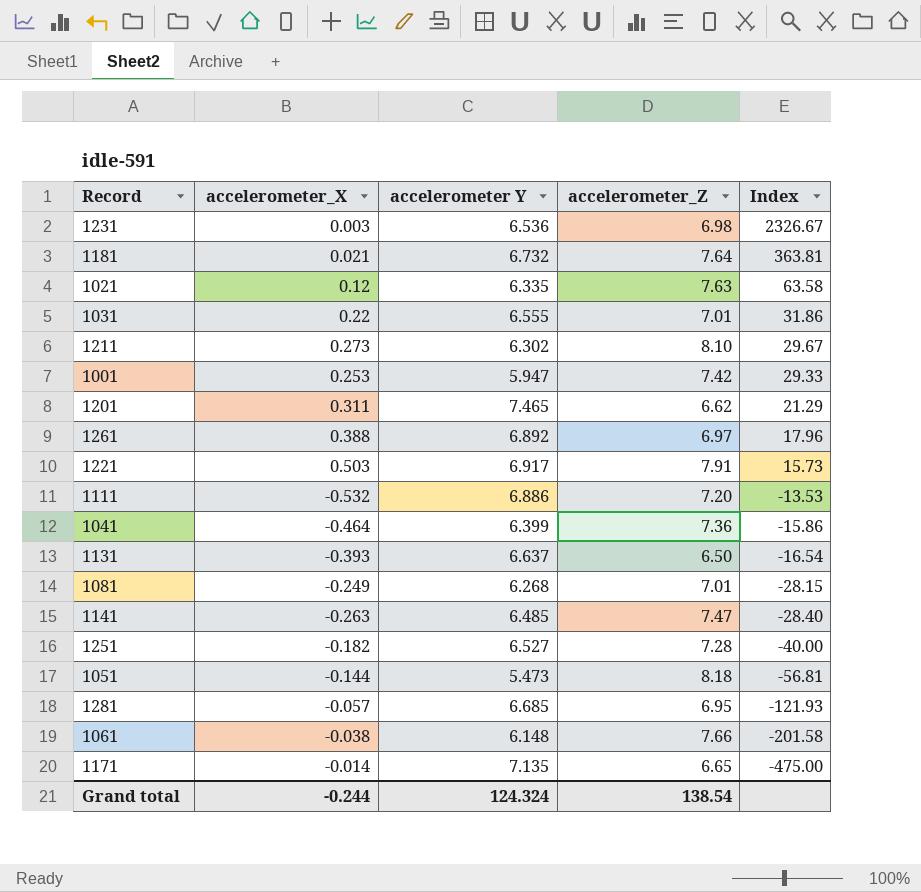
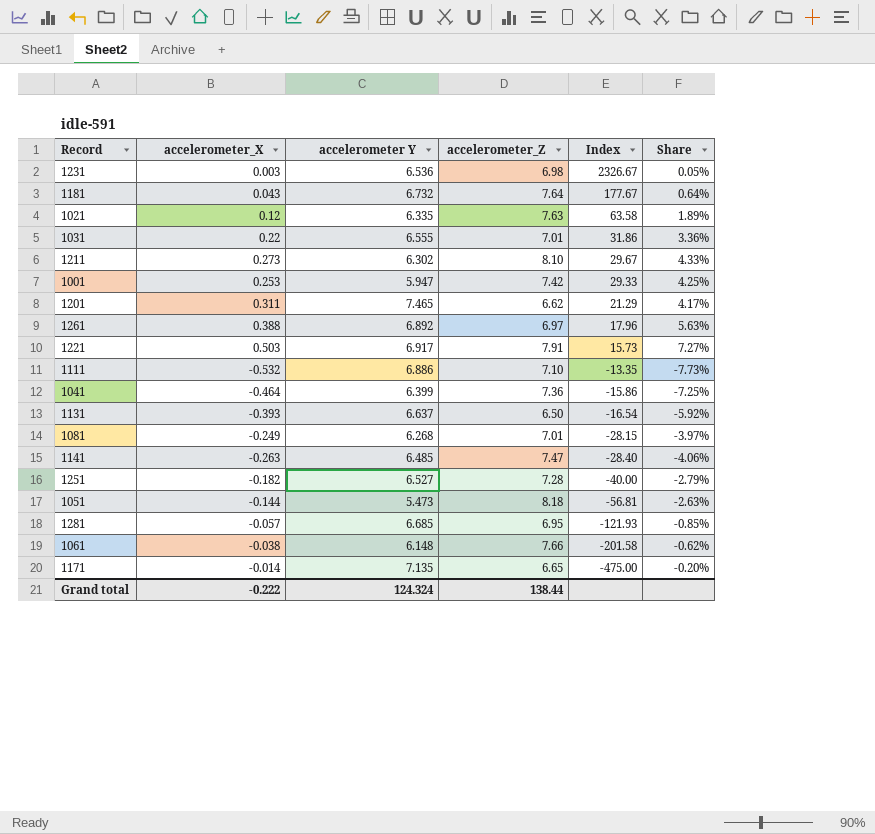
column Share | formula: none -> [accelerometer_X] / [accelerometer Y]
1181 | accelerometer_X: 0.021 -> 0.043
1181 | Index: 363.81 -> 177.67
1111 | accelerometer_Z: 7.20 -> 7.10
1111 | Index: -13.53 -> -13.35
Grand total | accelerometer_X: -0.244 -> -0.222
Grand total | accelerometer_Z: 138.54 -> 138.44

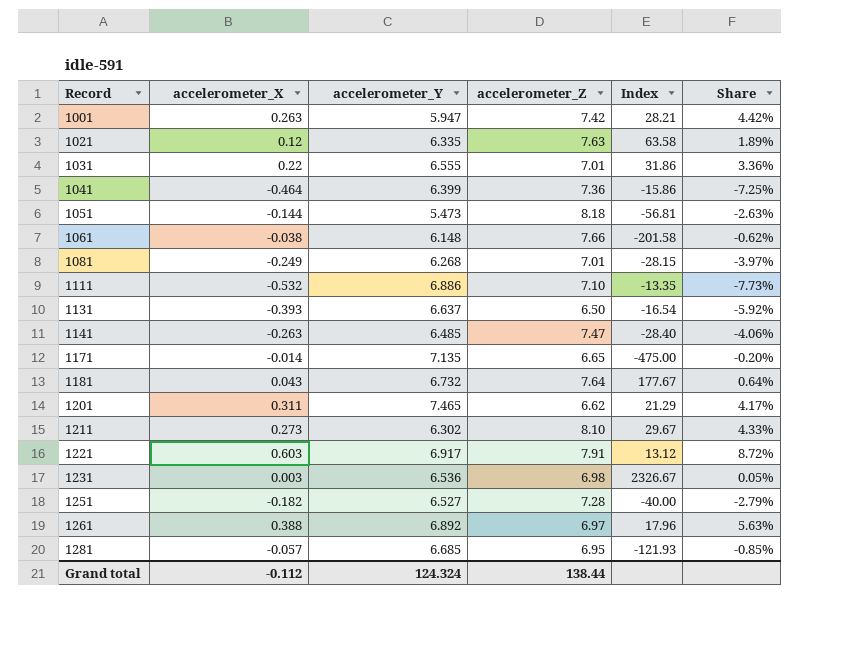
row order: Index descending -> Record ascending
column name: accelerometer Y -> accelerometer_Y
1001 | accelerometer_X: 0.253 -> 0.263
1001 | Index: 29.33 -> 28.21
1001 | Share: 4.25% -> 4.42%
1221 | accelerometer_X: 0.503 -> 0.603
1221 | Index: 15.73 -> 13.12
1221 | Share: 7.27% -> 8.72%
Grand total | accelerometer_X: -0.222 -> -0.112

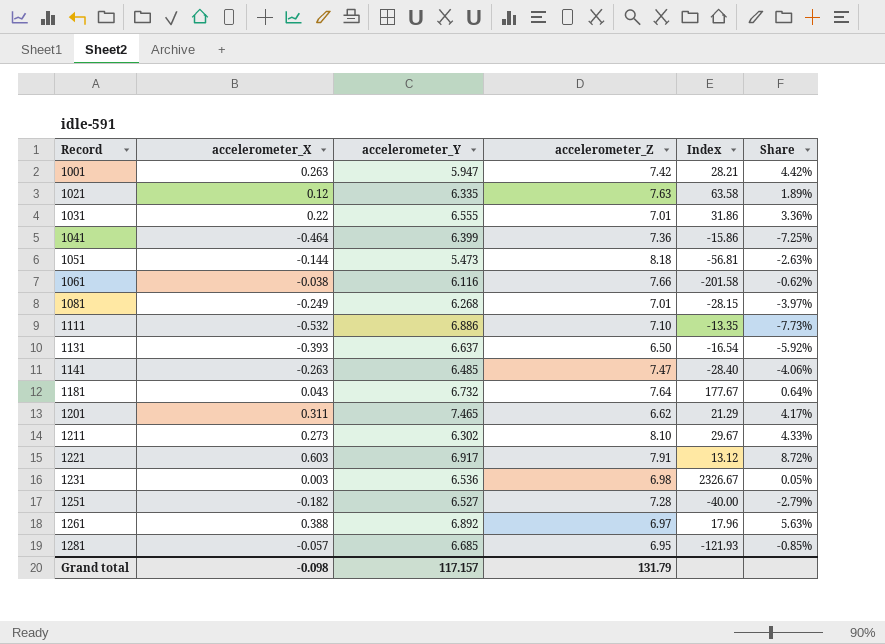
row 1171: -0.014 | 7.135 | 6.65 | -475.00 | -0.20% -> none
1061 | accelerometer_Y: 6.148 -> 6.116
Grand total | accelerometer_X: -0.112 -> -0.098
Grand total | accelerometer_Y: 124.324 -> 117.157
Grand total | accelerometer_Z: 138.44 -> 131.79

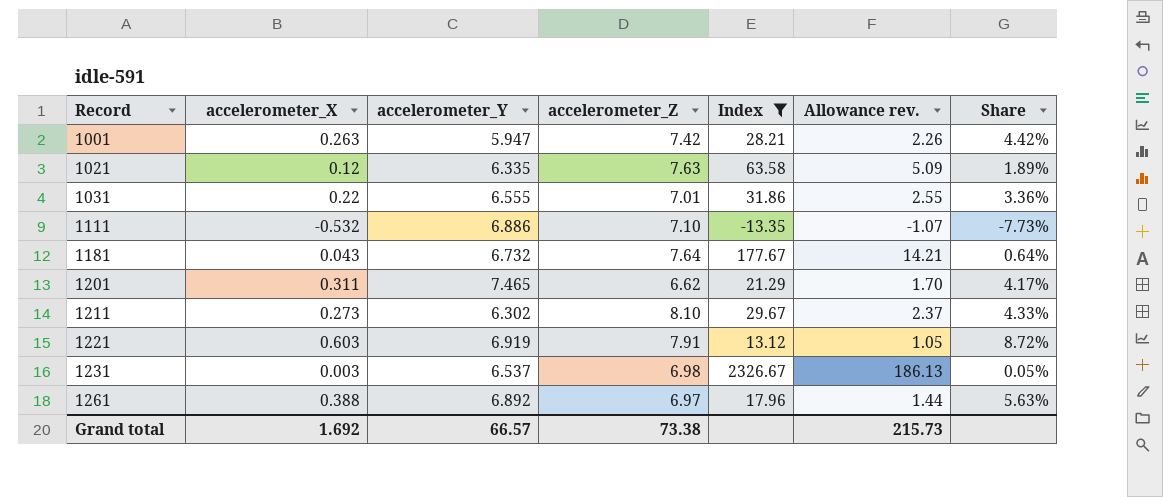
filter: none -> Index >= -13.35
column Allowance rev. | formula: none -> [Index] * 0.08
1221 | accelerometer_Y: 6.917 -> 6.919
1231 | accelerometer_Y: 6.536 -> 6.537
Grand total | accelerometer_X: -0.098 -> 1.692
Grand total | accelerometer_Y: 117.157 -> 66.57
Grand total | accelerometer_Z: 131.79 -> 73.38

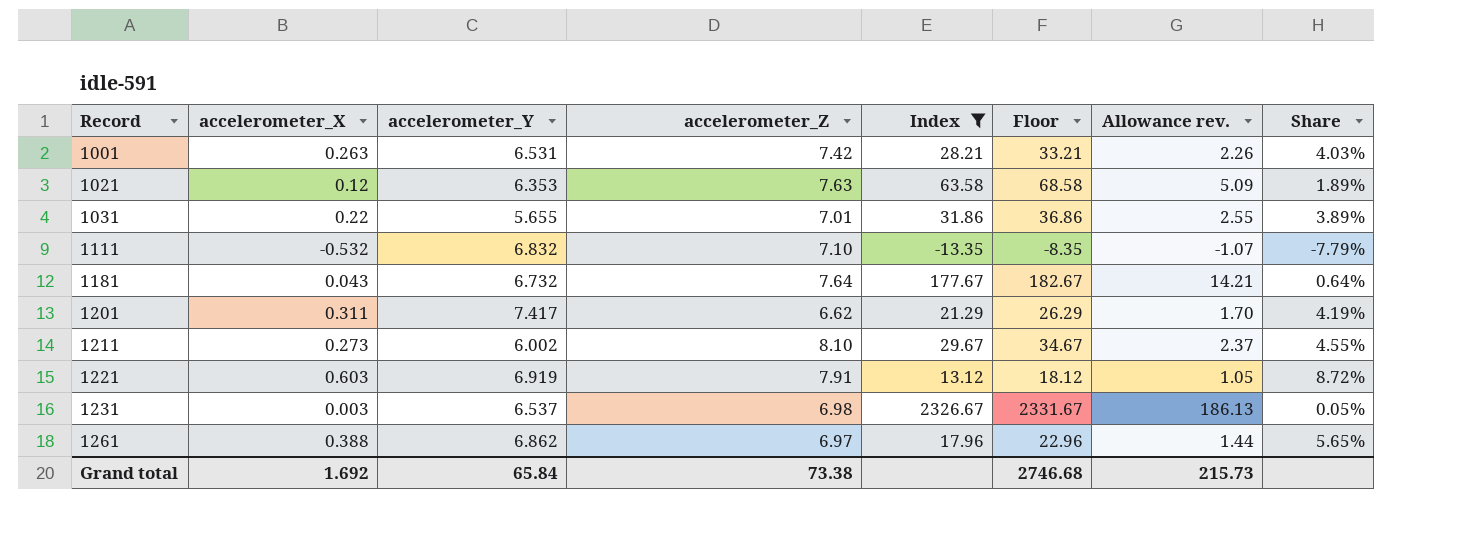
column Floor | formula: none -> [Index] + 5
1001 | accelerometer_Y: 5.947 -> 6.531
1001 | Share: 4.42% -> 4.03%
1021 | accelerometer_Y: 6.335 -> 6.353
1031 | accelerometer_Y: 6.555 -> 5.655
1031 | Share: 3.36% -> 3.89%
1111 | accelerometer_Y: 6.886 -> 6.832
1111 | Share: -7.73% -> -7.79%
1201 | accelerometer_Y: 7.465 -> 7.417
1201 | Share: 4.17% -> 4.19%
1211 | accelerometer_Y: 6.302 -> 6.002
1211 | Share: 4.33% -> 4.55%
1261 | accelerometer_Y: 6.892 -> 6.862
1261 | Share: 5.63% -> 5.65%
Grand total | accelerometer_Y: 66.57 -> 65.84

